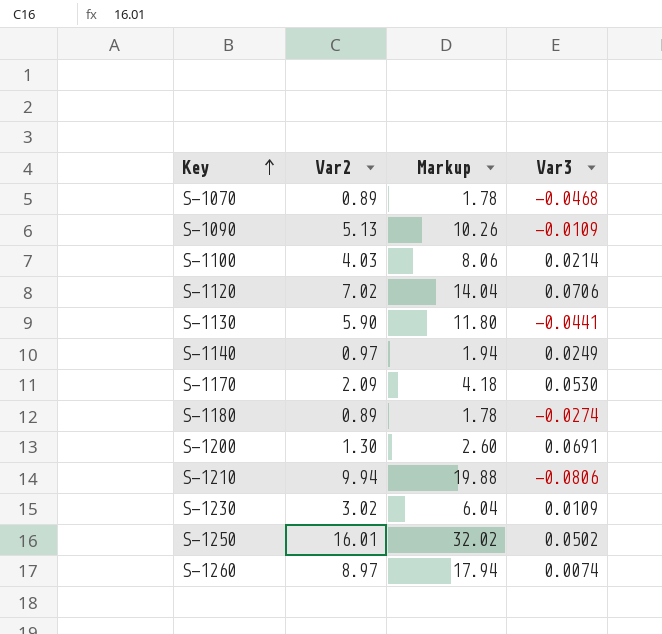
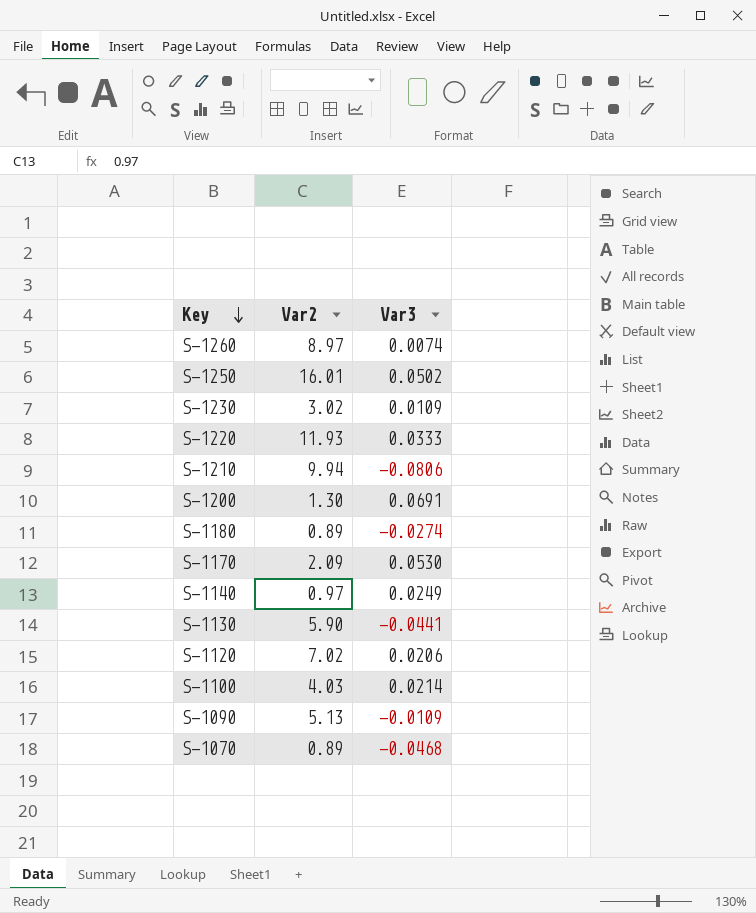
row order: Key ascending -> Key descending
column Markup | formula: [Var2] * 2 -> none
row S-1220: none -> 11.93 | 0.0333
S-1120 | Var3: 0.0706 -> 0.0206

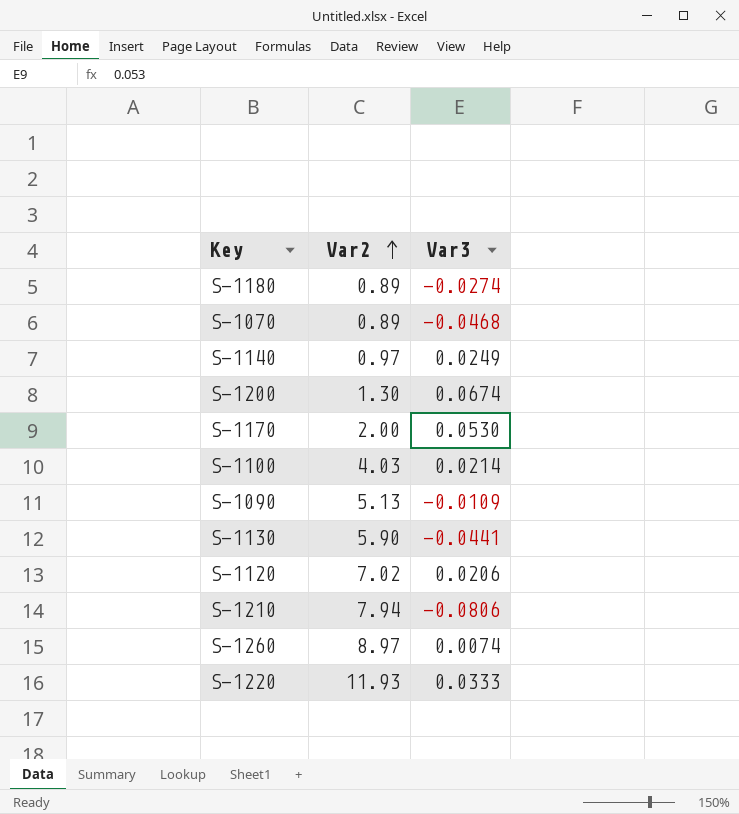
row order: Key descending -> Var2 ascending
row S-1250: 16.01 | 0.0502 -> none
row S-1230: 3.02 | 0.0109 -> none
S-1200 | Var3: 0.0691 -> 0.0674
S-1170 | Var2: 2.09 -> 2.00
S-1210 | Var2: 9.94 -> 7.94

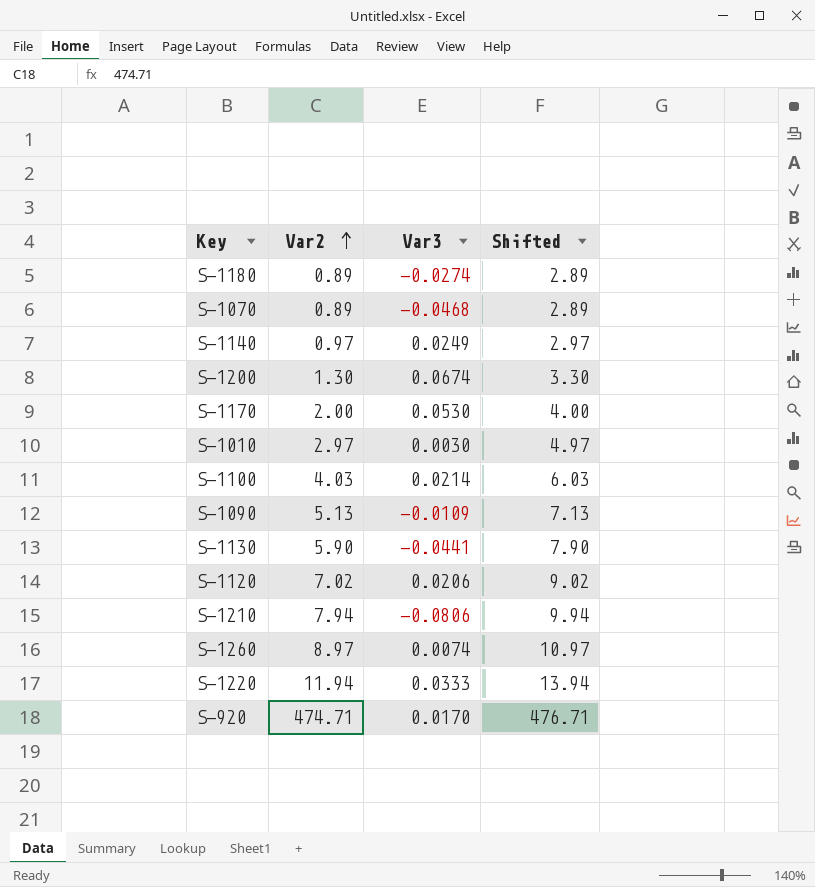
column Shifted | formula: none -> [Var2] + 2
row S-1010: none -> 2.97 | 0.0030 | 4.97
S-1220 | Var2: 11.93 -> 11.94
row S-920: none -> 474.71 | 0.0170 | 476.71

